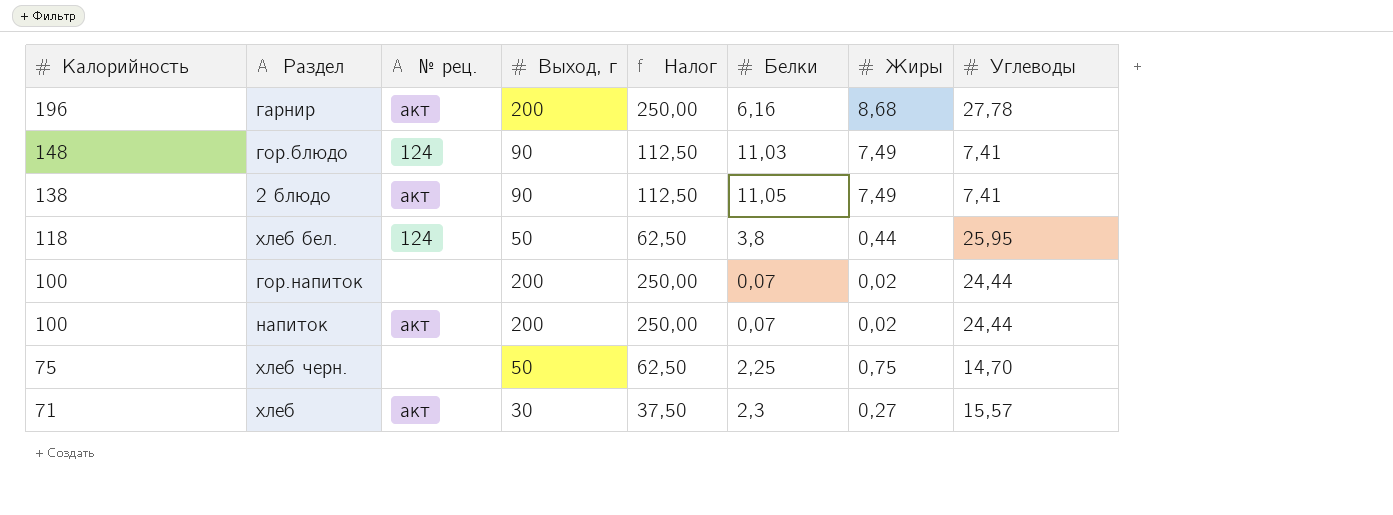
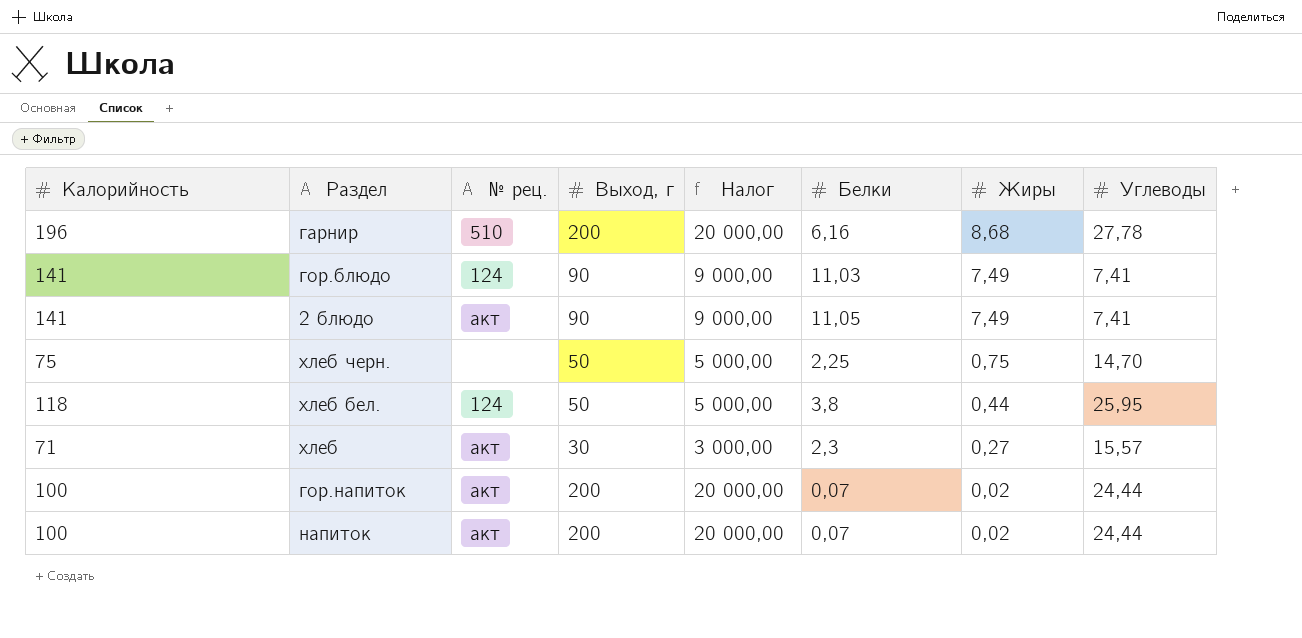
row order: Калорийность descending -> Жиры descending
column Налог | formula: [Выход, г] * 1,25 -> [Выход, г] * 100
гарнир | № рец.: акт -> 510
гор.блюдо | Калорийность: 148 -> 141
2 блюдо | Калорийность: 138 -> 141
гор.напиток | № рец.: none -> акт

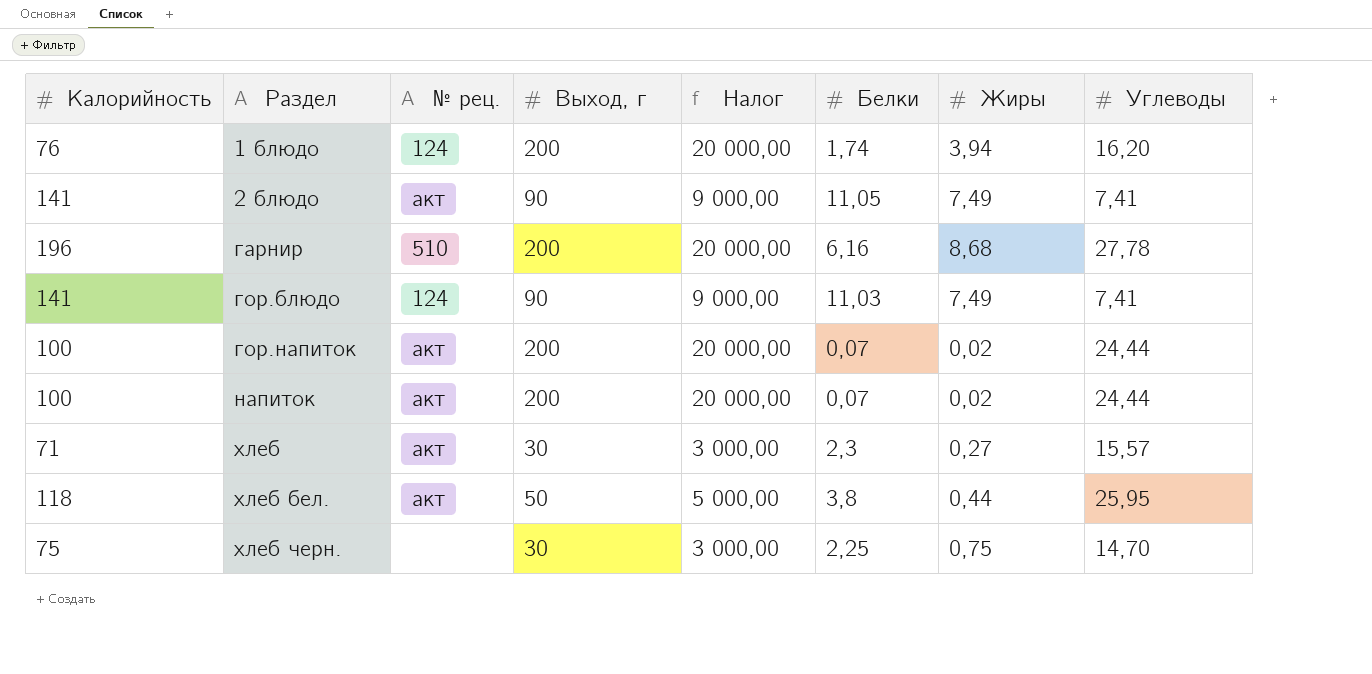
row order: Жиры descending -> Раздел ascending
row 1 блюдо: none -> 76 | 124 | 200 | 20 000,00 | 1,74 | 3,94 | 16,20
хлеб бел. | № рец.: 124 -> акт
хлеб черн. | Выход, г: 50 -> 30
хлеб черн. | Налог: 5 000,00 -> 3 000,00

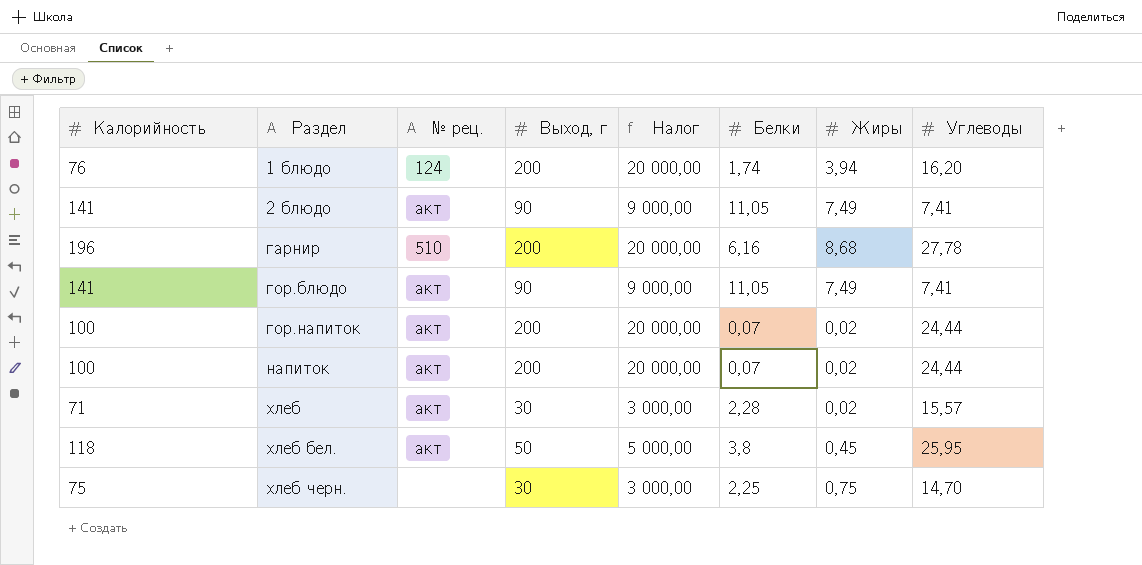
гор.блюдо | № рец.: 124 -> акт
гор.блюдо | Белки: 11,03 -> 11,05
хлеб | Белки: 2,3 -> 2,28
хлеб | Жиры: 0,27 -> 0,02
хлеб бел. | Жиры: 0,44 -> 0,45

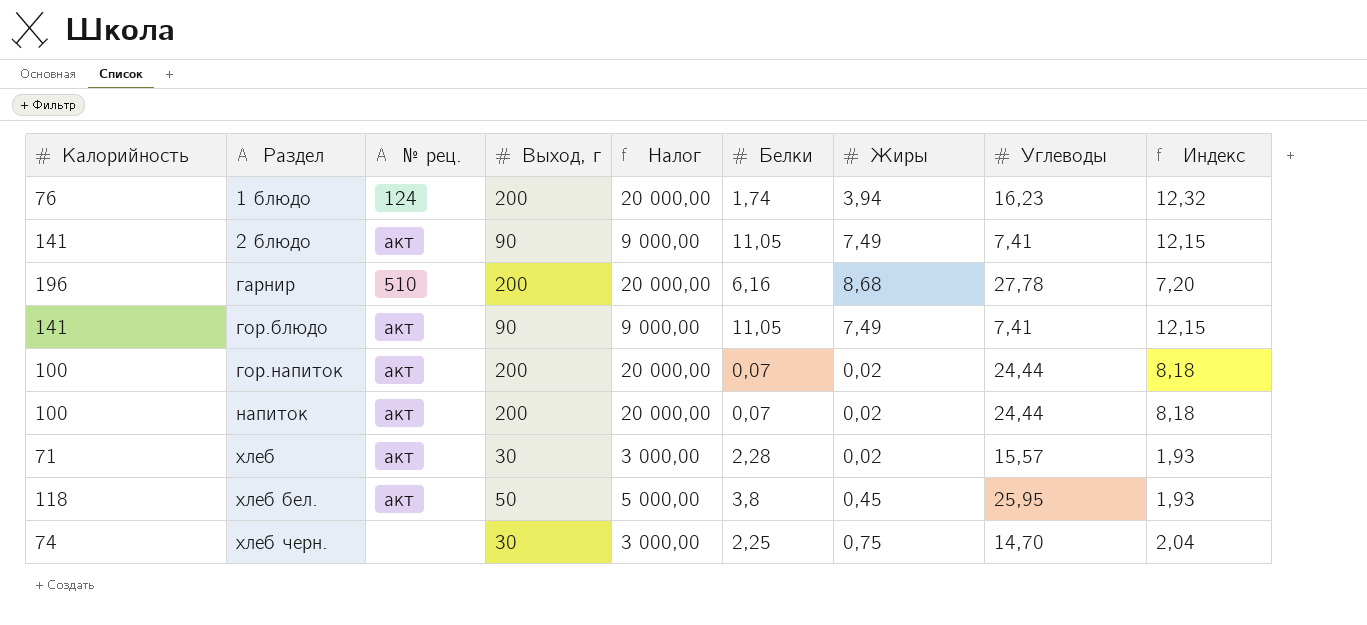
column Индекс | formula: none -> [Выход, г] / [Углеводы]
1 блюдо | Углеводы: 16,20 -> 16,23
хлеб черн. | Калорийность: 75 -> 74

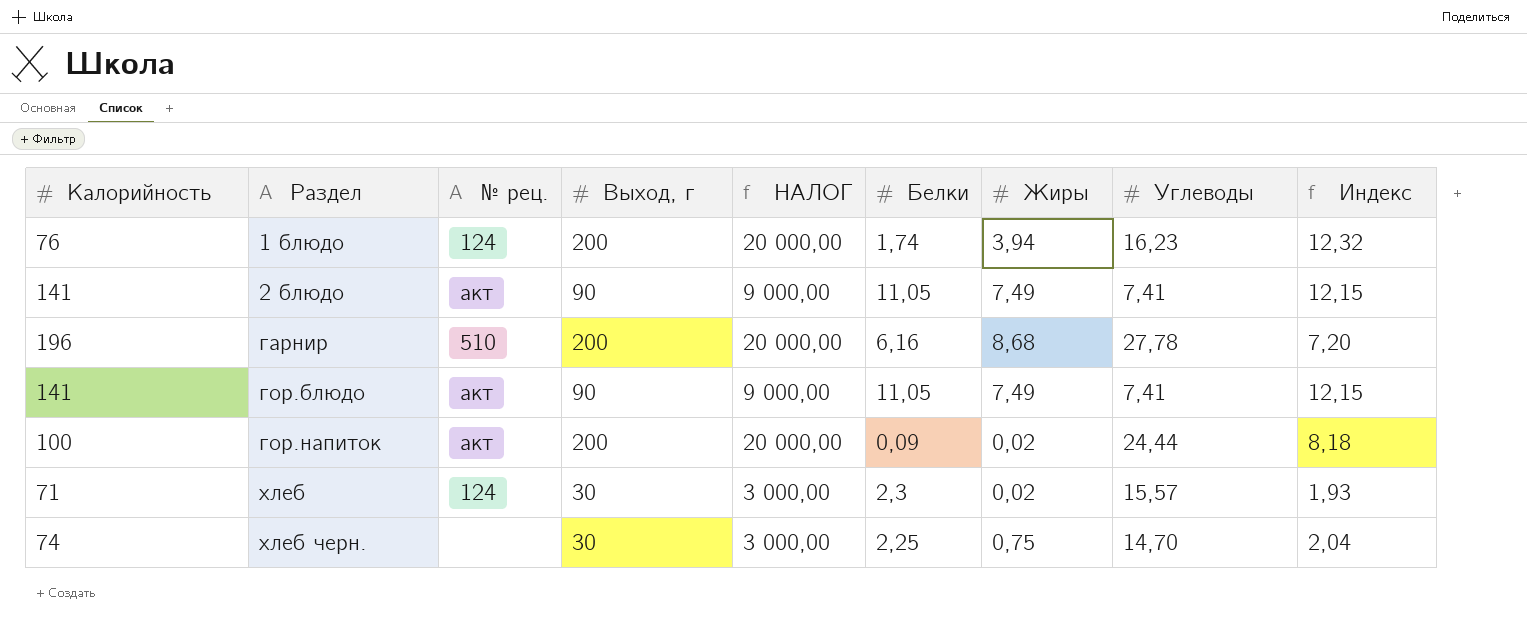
column name: Налог -> НАЛОГ
row напиток: 100 | акт | 200 | 20 000,00 | 0,07 | 0,02 | 24,44 | 8,18 -> none
row хлеб бел.: 118 | акт | 50 | 5 000,00 | 3,8 | 0,45 | 25,95 | 1,93 -> none
гор.напиток | Белки: 0,07 -> 0,09
хлеб | № рец.: акт -> 124
хлеб | Белки: 2,28 -> 2,3

